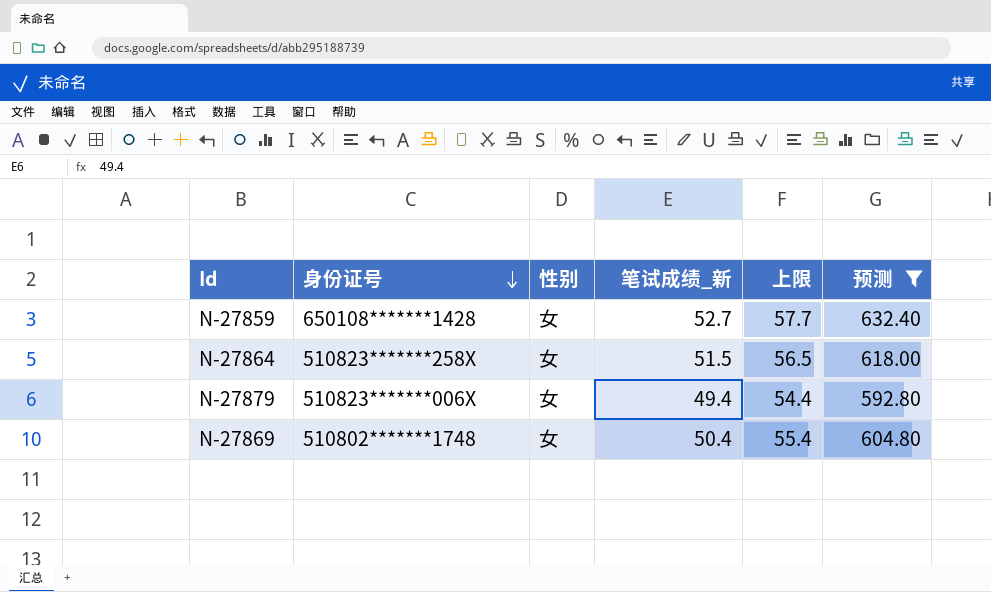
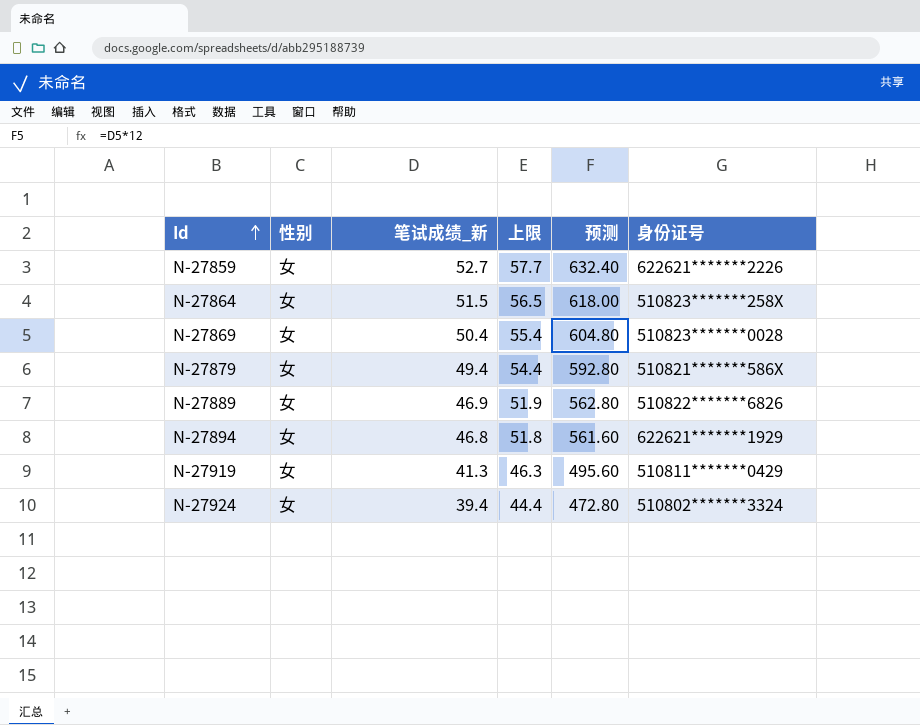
filter: 预测 >= 592.80 -> none
row order: 身份证号 descending -> Id ascending
column 身份证号 | position: 2 -> 6
N-27859 | 身份证号: 650108*******1428 -> 622621*******2226
N-27869 | 身份证号: 510802*******1748 -> 510823*******0028
N-27879 | 身份证号: 510823*******006X -> 510821*******586X

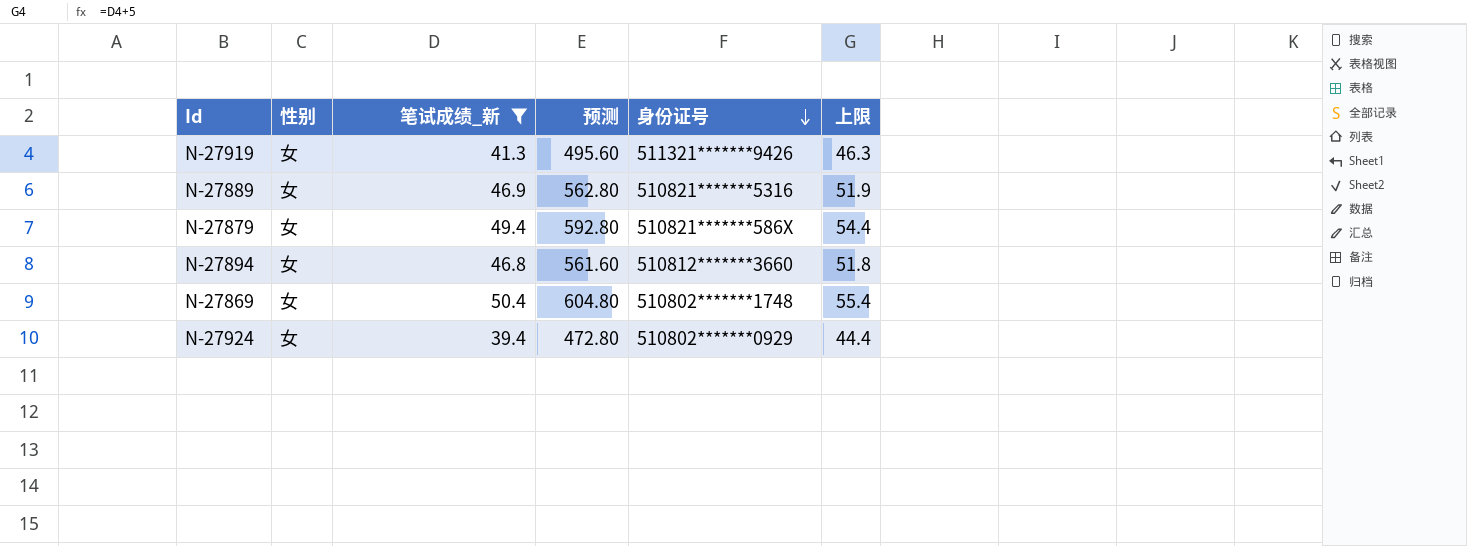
filter: none -> 笔试成绩_新 <= 50.4
row order: Id ascending -> 身份证号 descending
column 上限 | position: 4 -> 6
N-27919 | 身份证号: 510811*******0429 -> 511321*******9426
N-27889 | 身份证号: 510822*******6826 -> 510821*******5316
N-27894 | 身份证号: 622621*******1929 -> 510812*******3660
N-27869 | 身份证号: 510823*******0028 -> 510802*******1748
N-27924 | 身份证号: 510802*******3324 -> 510802*******0929

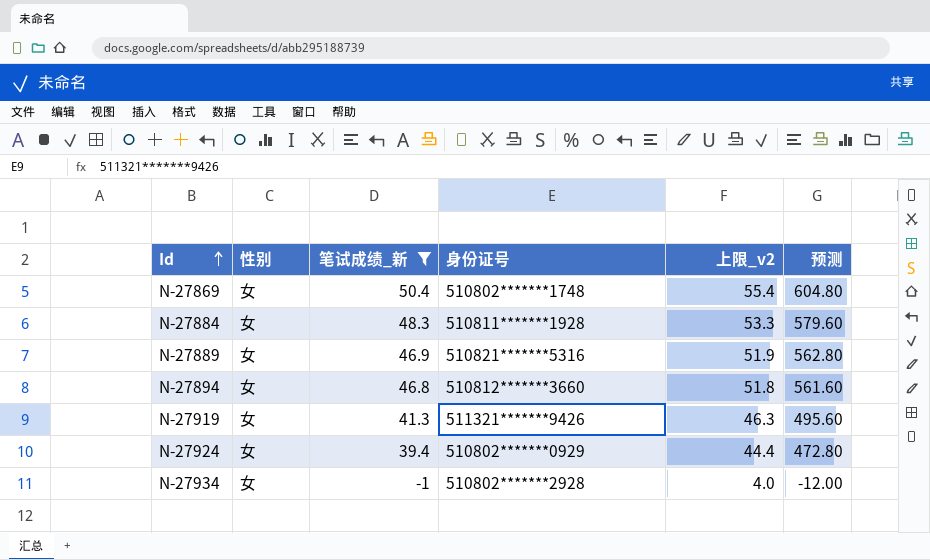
row order: 身份证号 descending -> Id ascending
column name: 上限 -> 上限_v2
column 预测 | position: 4 -> 6
row N-27879: 女 | 49.4 | 592.80 | 510821*******586X | 54.4 -> none
row N-27884: none -> 女 | 48.3 | 510811*******1928 | 53.3 | 579.60
row N-27934: none -> 女 | -1 | 510802*******2928 | 4.0 | -12.00

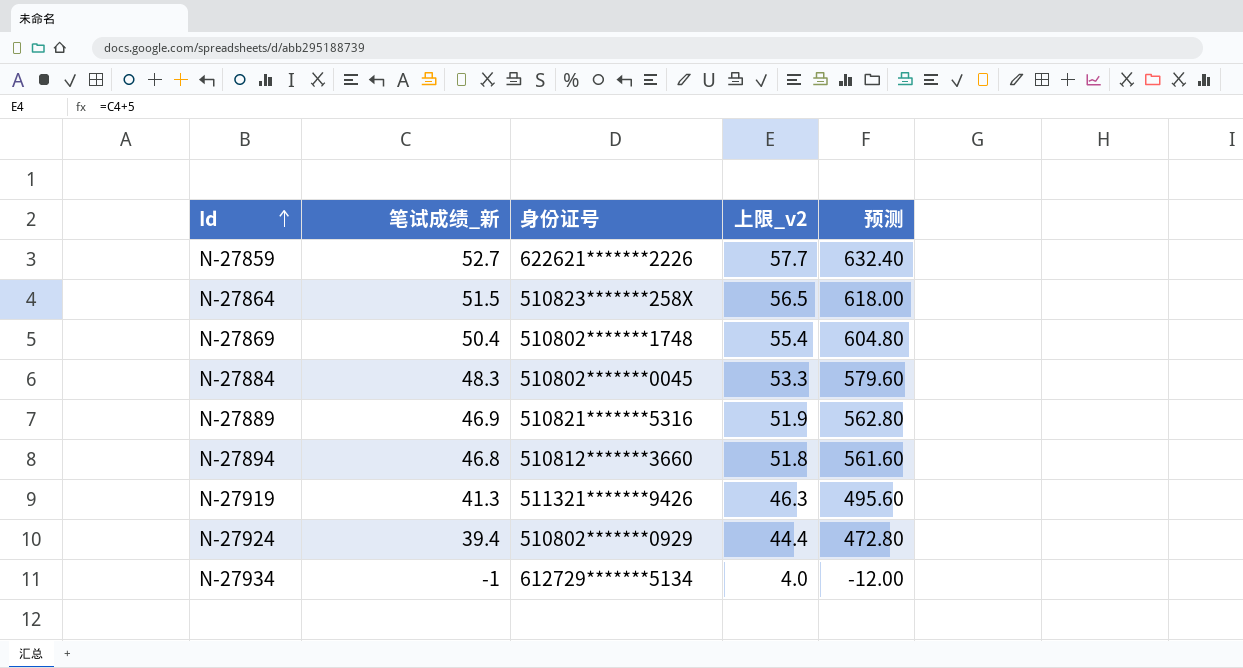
filter: 笔试成绩_新 <= 50.4 -> none
column 性别 | position: 2 -> none
N-27884 | 身份证号: 510811*******1928 -> 510802*******0045
N-27934 | 身份证号: 510802*******2928 -> 612729*******5134

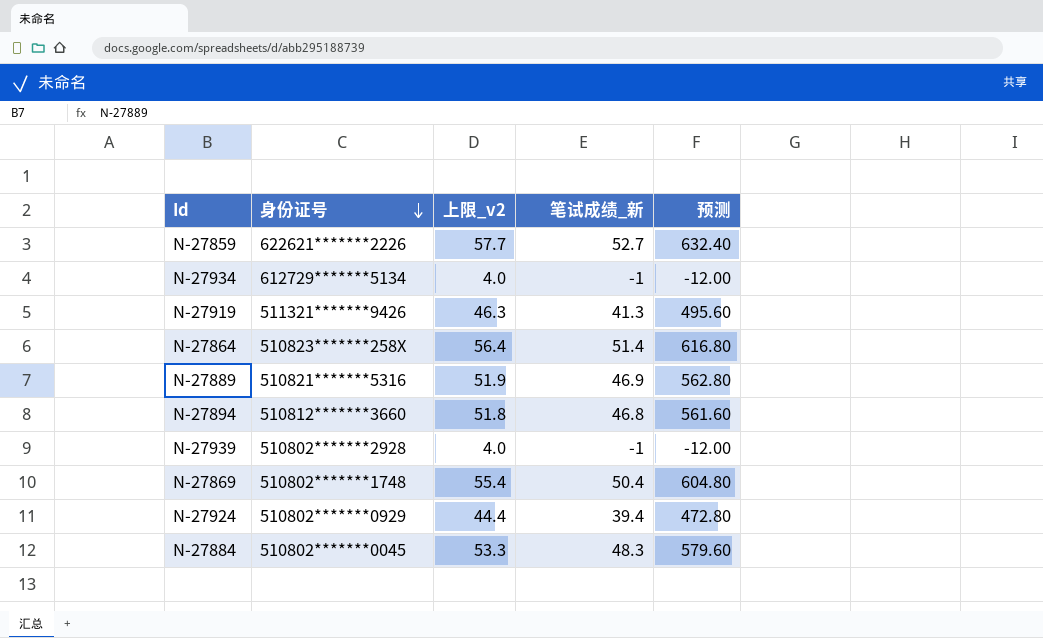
row order: Id ascending -> 身份证号 descending
column 笔试成绩_新 | position: 2 -> 4
N-27864 | 上限_v2: 56.5 -> 56.4
N-27864 | 笔试成绩_新: 51.5 -> 51.4
N-27864 | 预测: 618.00 -> 616.80
row N-27939: none -> 510802*******2928 | 4.0 | -1 | -12.00

